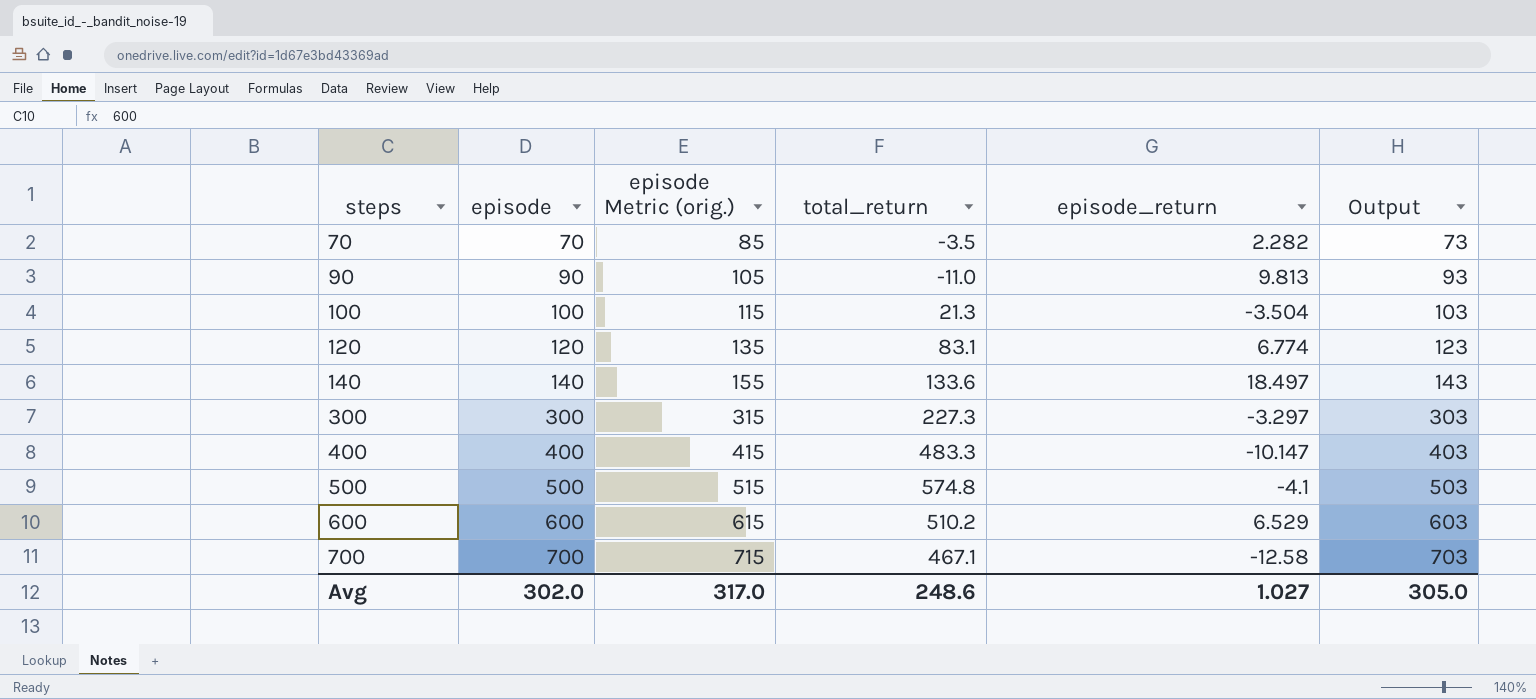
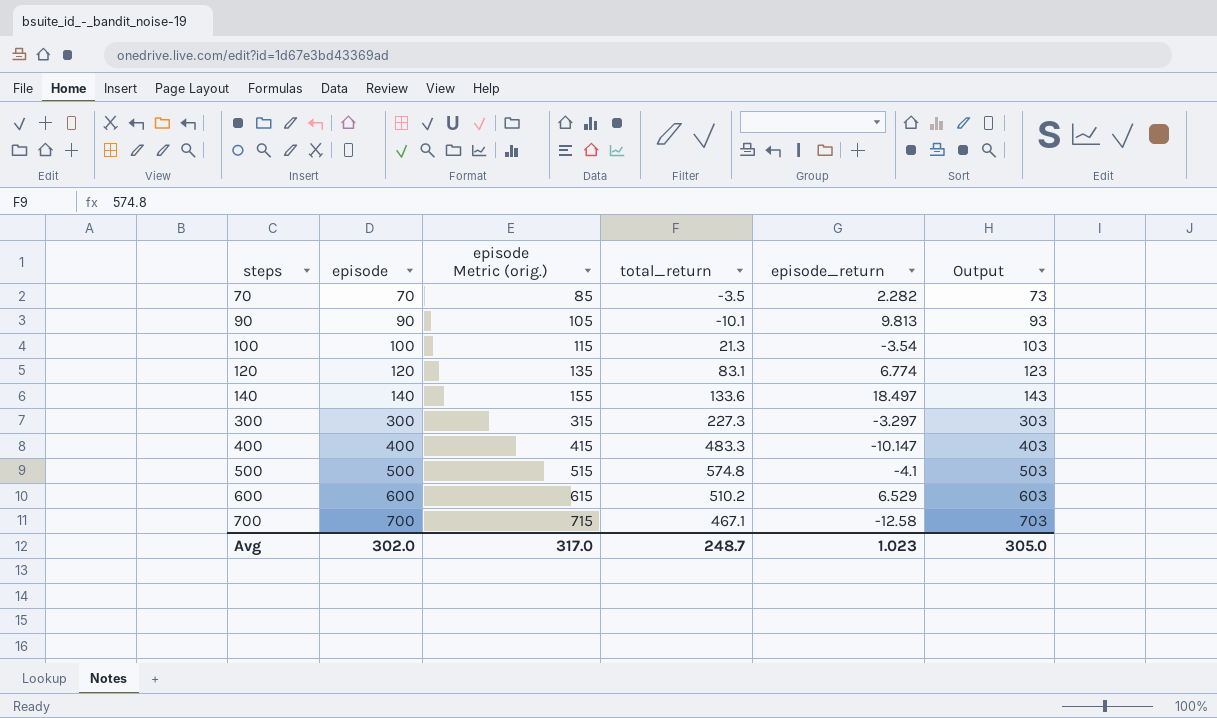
90 | total_return: -11.0 -> -10.1
100 | episode_return: -3.504 -> -3.54
Avg | total_return: 248.6 -> 248.7
Avg | episode_return: 1.027 -> 1.023

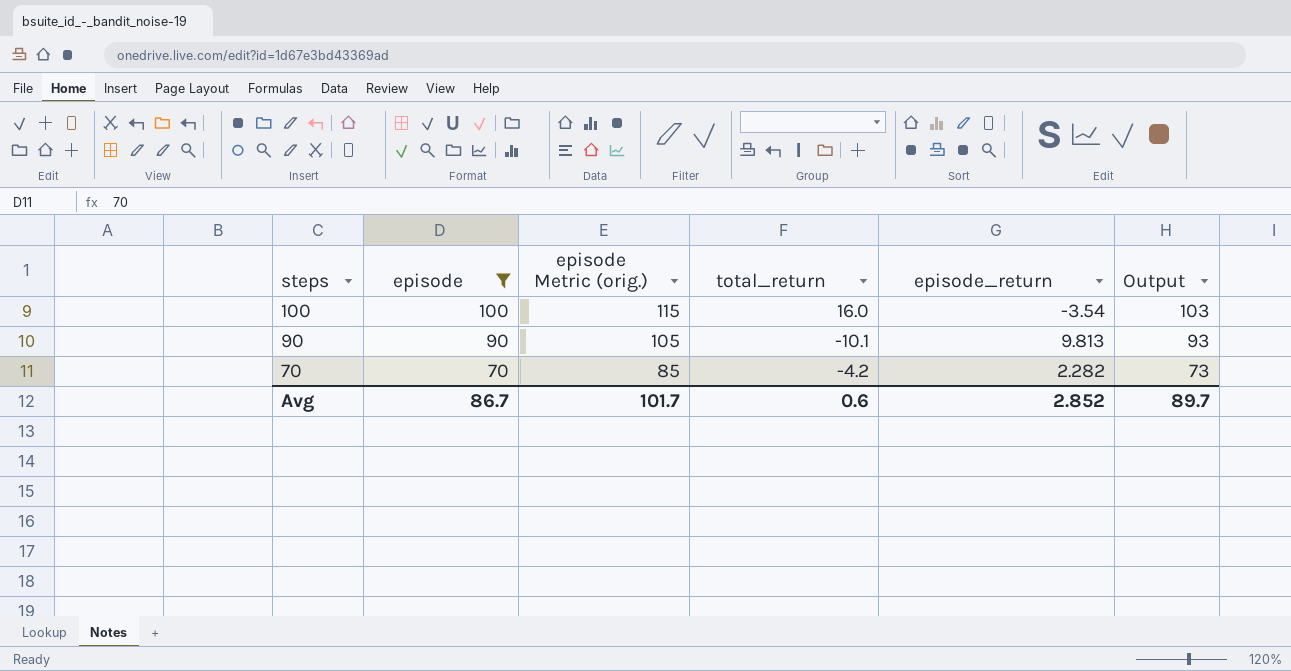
filter: none -> episode <= 100
row order: steps ascending -> steps descending
100 | total_return: 21.3 -> 16.0
70 | total_return: -3.5 -> -4.2
Avg | episode: 302.0 -> 86.7
Avg | episode Metric (orig.): 317.0 -> 101.7
Avg | total_return: 248.7 -> 0.6
Avg | episode_return: 1.023 -> 2.852
Avg | Output: 305.0 -> 89.7

